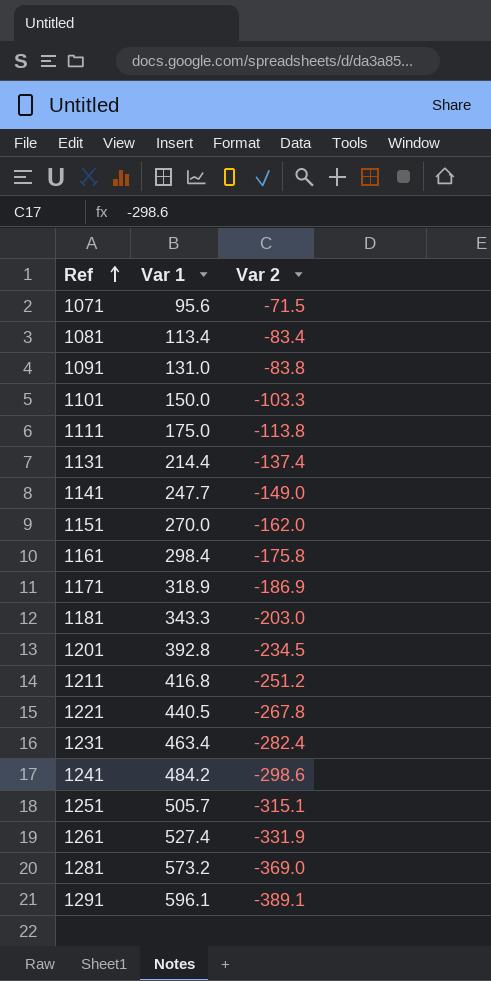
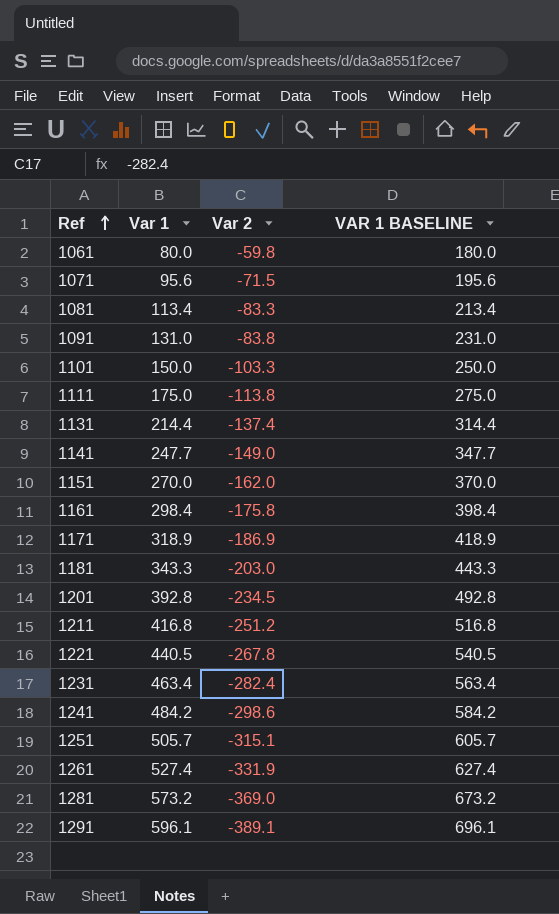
column VAR 1 BASELINE | formula: none -> [Var 1] + 100
row 1061: none -> 80.0 | -59.8 | 180.0
1081 | Var 2: -83.4 -> -83.3

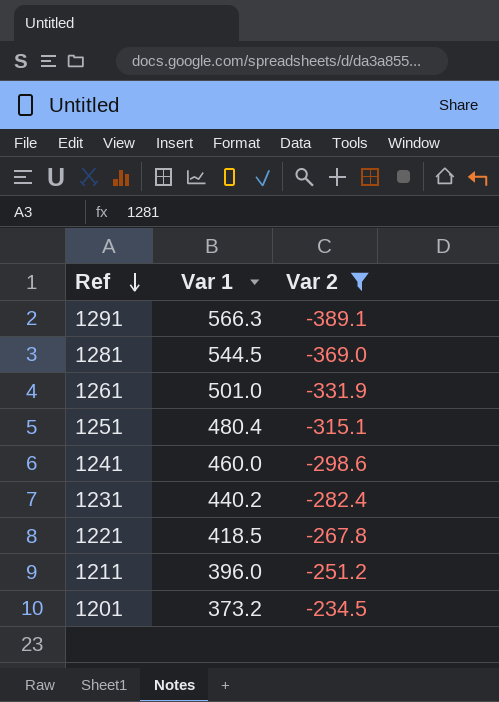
filter: none -> Var 2 <= -234.5
row order: Ref ascending -> Ref descending
column VAR 1 BASELINE | formula: [Var 1] + 100 -> none
1291 | Var 1: 596.1 -> 566.3
1281 | Var 1: 573.2 -> 544.5
1261 | Var 1: 527.4 -> 501.0
1251 | Var 1: 505.7 -> 480.4
1241 | Var 1: 484.2 -> 460.0
1231 | Var 1: 463.4 -> 440.2
1221 | Var 1: 440.5 -> 418.5
1211 | Var 1: 416.8 -> 396.0
1201 | Var 1: 392.8 -> 373.2

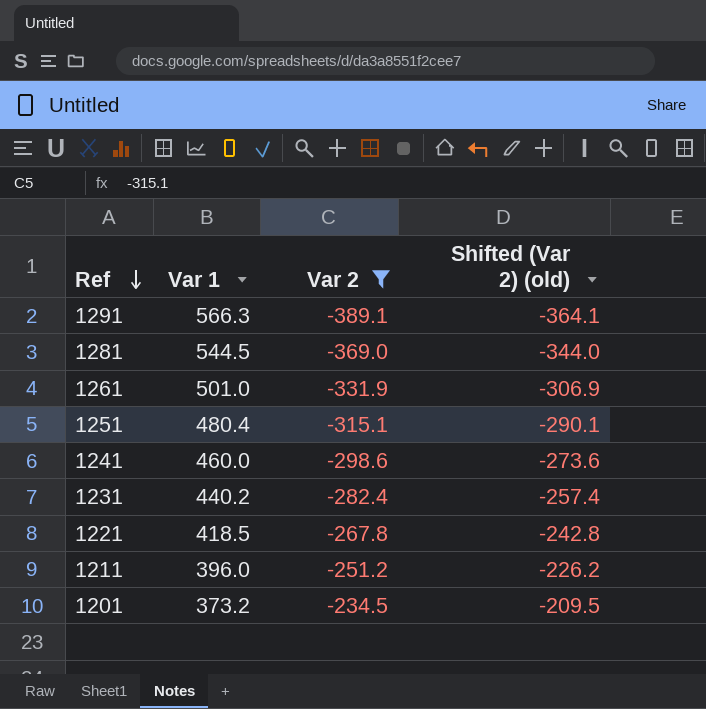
column Shifted (Var 2) (old) | formula: none -> [Var 2] + 25

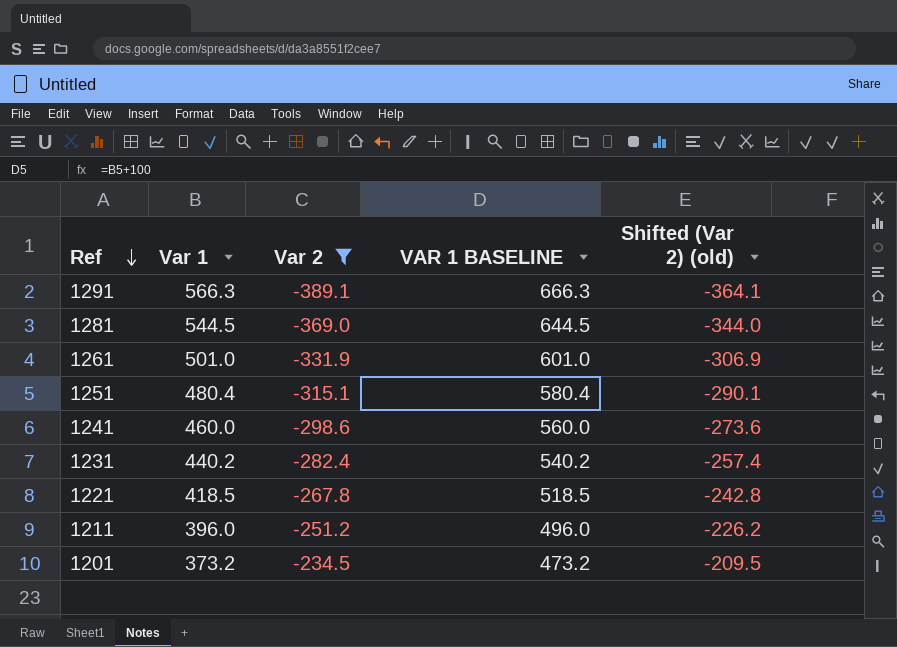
column VAR 1 BASELINE | formula: none -> [Var 1] + 100

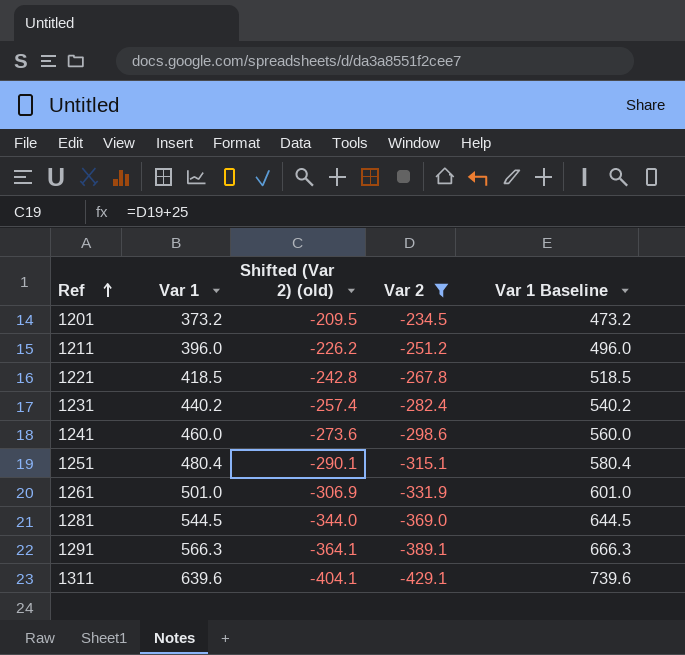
row order: Ref descending -> Ref ascending
column Shifted (Var 2) (old) | position: 5 -> 3
column name: VAR 1 BASELINE -> Var 1 Baseline
row 1311: none -> 639.6 | -404.1 | -429.1 | 739.6

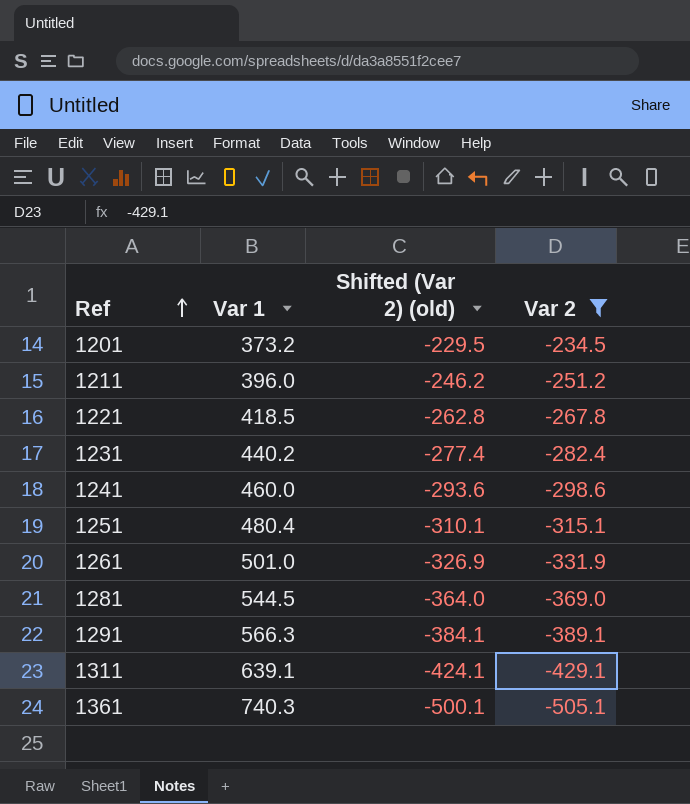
column Var 1 Baseline | formula: [Var 1] + 100 -> none
column Shifted (Var 2) (old) | formula: [Var 2] + 25 -> [Var 2] + 5
1311 | Var 1: 639.6 -> 639.1
row 1361: none -> 740.3 | -500.1 | -505.1

